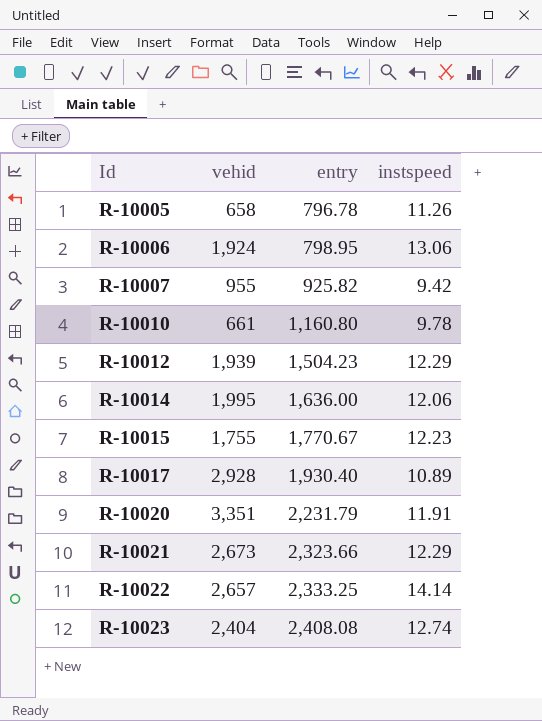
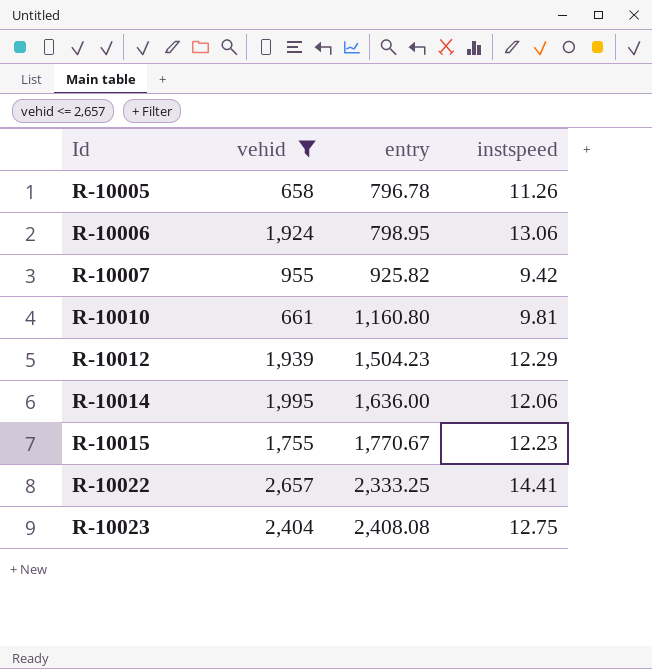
filter: none -> vehid <= 2,657
R-10010 | instspeed: 9.78 -> 9.81
R-10022 | instspeed: 14.14 -> 14.41
R-10023 | instspeed: 12.74 -> 12.75

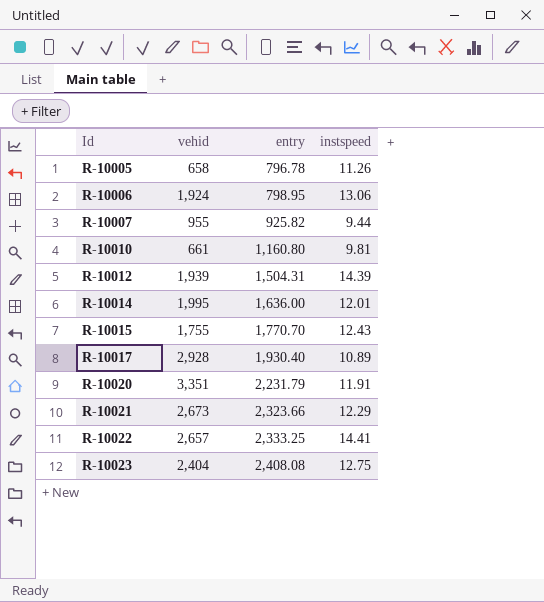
filter: vehid <= 2,657 -> none
R-10007 | instspeed: 9.42 -> 9.44
R-10012 | entry: 1,504.23 -> 1,504.31
R-10012 | instspeed: 12.29 -> 14.39
R-10014 | instspeed: 12.06 -> 12.01
R-10015 | entry: 1,770.67 -> 1,770.70
R-10015 | instspeed: 12.23 -> 12.43

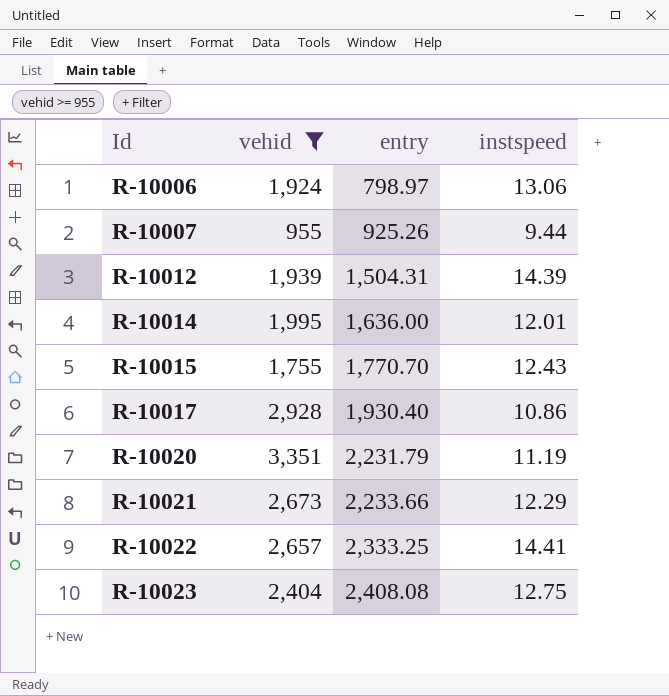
filter: none -> vehid >= 955
R-10006 | entry: 798.95 -> 798.97
R-10007 | entry: 925.82 -> 925.26
R-10017 | instspeed: 10.89 -> 10.86
R-10020 | instspeed: 11.91 -> 11.19
R-10021 | entry: 2,323.66 -> 2,233.66

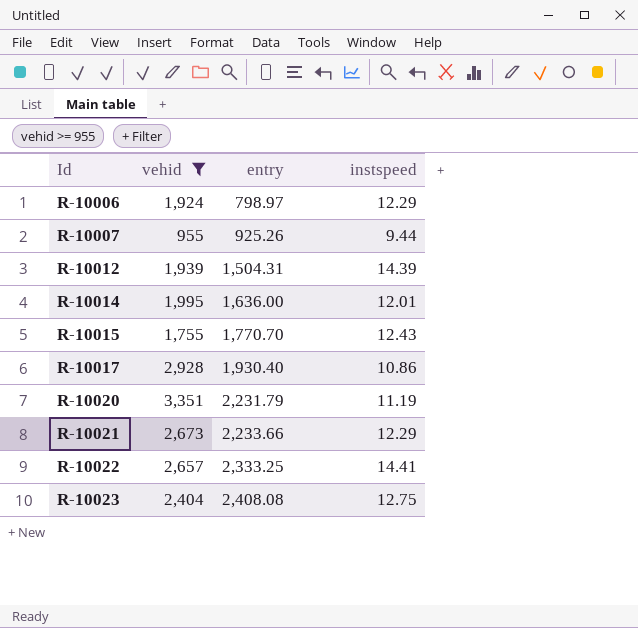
R-10006 | instspeed: 13.06 -> 12.29

